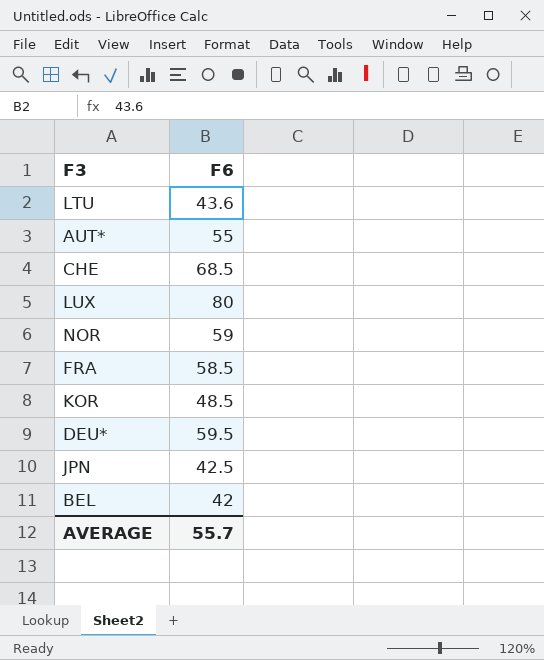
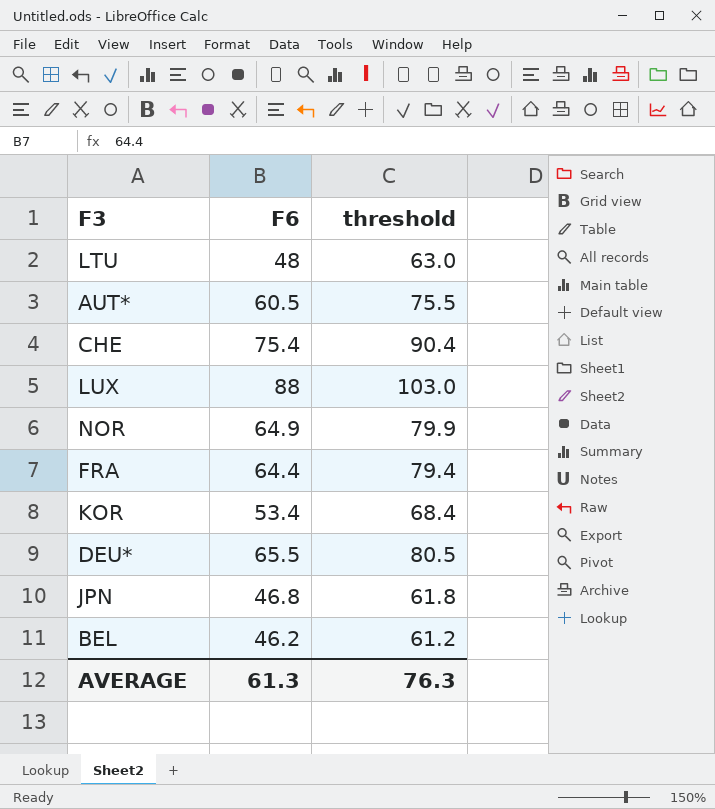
column threshold | formula: none -> [F6] + 15
LTU | F6: 43.6 -> 48
AUT* | F6: 55 -> 60.5
CHE | F6: 68.5 -> 75.4
LUX | F6: 80 -> 88
NOR | F6: 59 -> 64.9
FRA | F6: 58.5 -> 64.4
KOR | F6: 48.5 -> 53.4
DEU* | F6: 59.5 -> 65.5
JPN | F6: 42.5 -> 46.8
BEL | F6: 42 -> 46.2
AVERAGE | F6: 55.7 -> 61.3

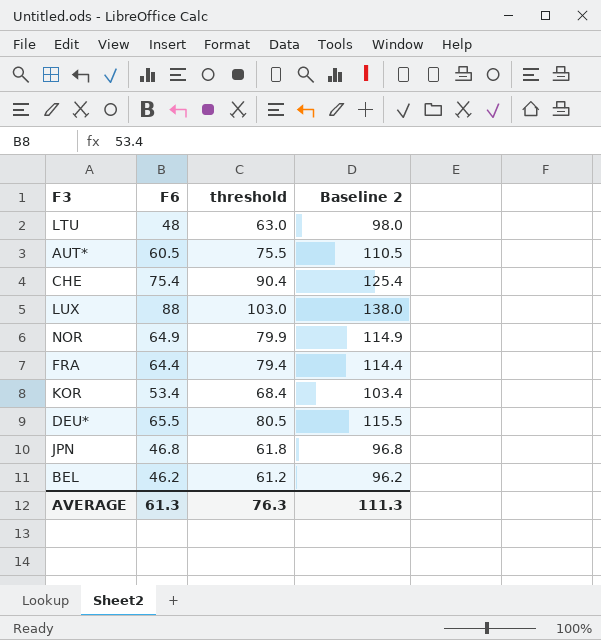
column Baseline 2 | formula: none -> [F6] + 50

